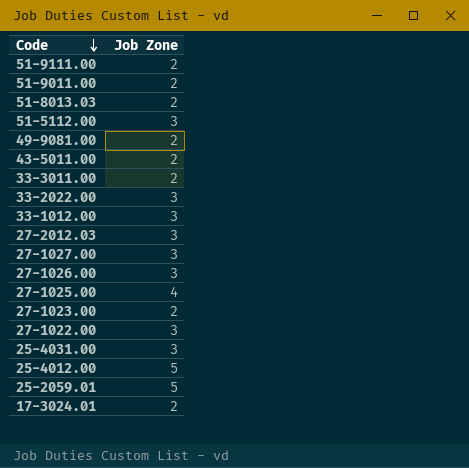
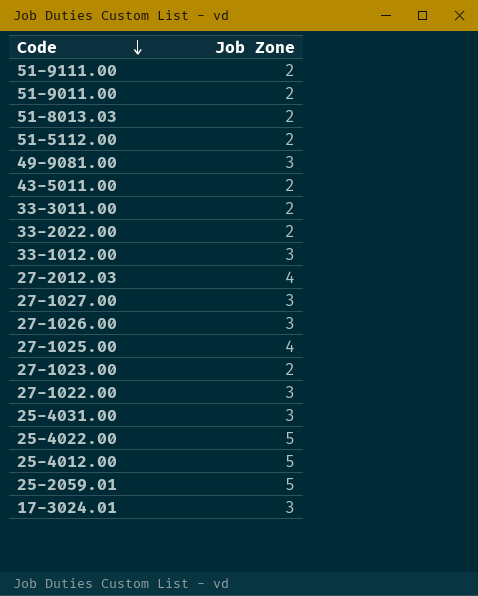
51-5112.00 | Job Zone: 3 -> 2
49-9081.00 | Job Zone: 2 -> 3
33-2022.00 | Job Zone: 3 -> 2
27-2012.03 | Job Zone: 3 -> 4
row 25-4022.00: none -> 5
17-3024.01 | Job Zone: 2 -> 3

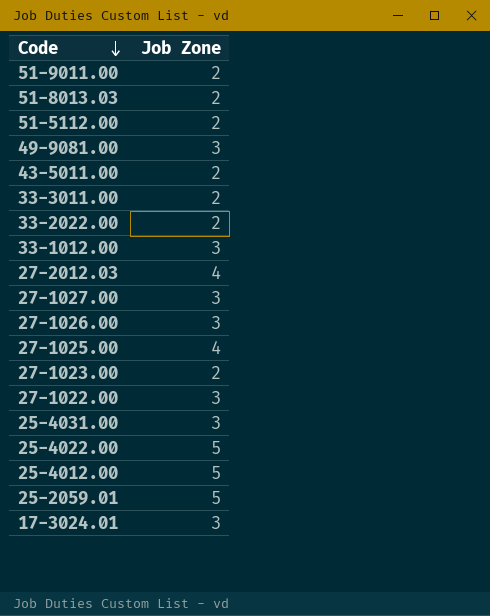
row 51-9111.00: 2 -> none

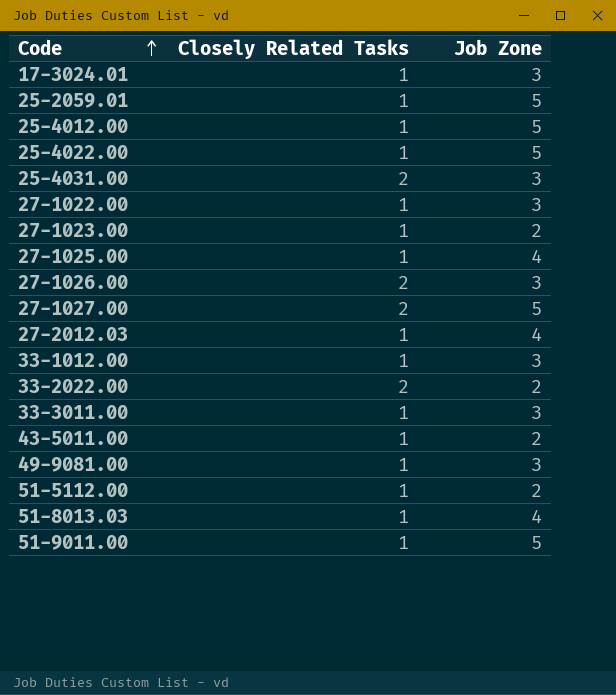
row order: Code descending -> Code ascending
column Closely Related Tasks | position: none -> 2
27-1027.00 | Job Zone: 3 -> 5
33-3011.00 | Job Zone: 2 -> 3
51-8013.03 | Job Zone: 2 -> 4
51-9011.00 | Job Zone: 2 -> 5

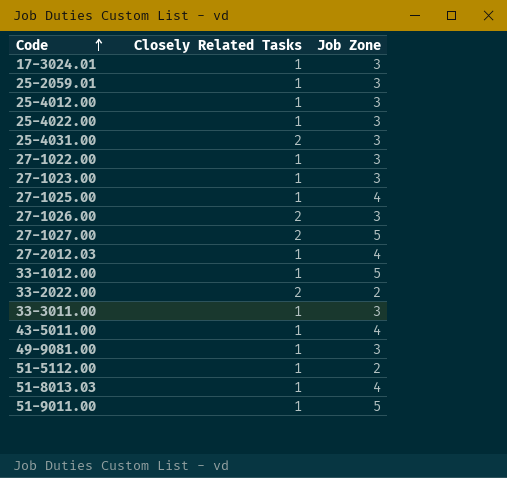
25-2059.01 | Job Zone: 5 -> 3
25-4012.00 | Job Zone: 5 -> 3
25-4022.00 | Job Zone: 5 -> 3
27-1023.00 | Job Zone: 2 -> 3
33-1012.00 | Job Zone: 3 -> 5
43-5011.00 | Job Zone: 2 -> 4

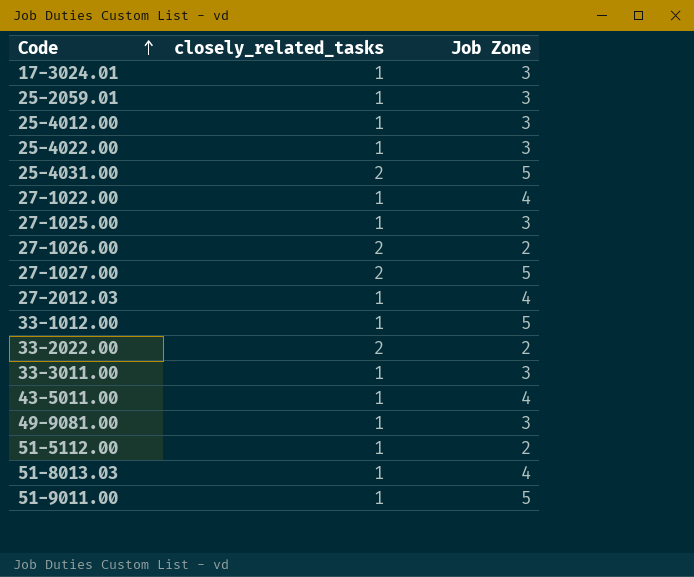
column name: Closely Related Tasks -> closely_related_tasks
row 27-1023.00: 1 | 3 -> none
25-4031.00 | Job Zone: 3 -> 5
27-1022.00 | Job Zone: 3 -> 4
27-1025.00 | Job Zone: 4 -> 3
27-1026.00 | Job Zone: 3 -> 2

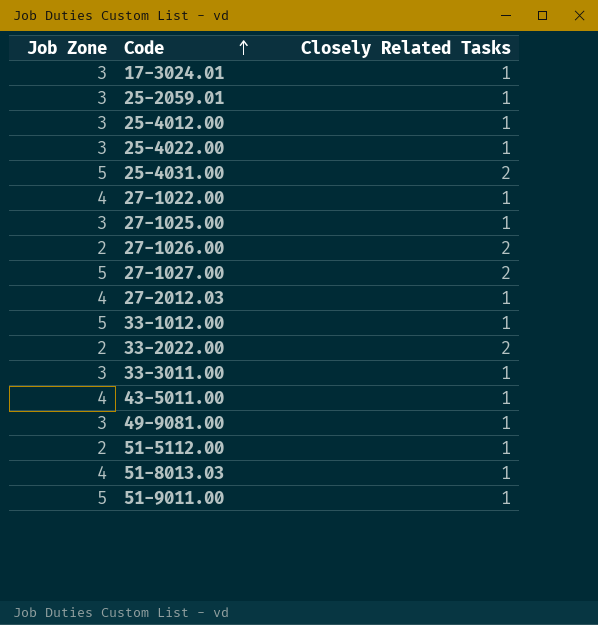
column Job Zone | position: 3 -> 1
column name: closely_related_tasks -> Closely Related Tasks

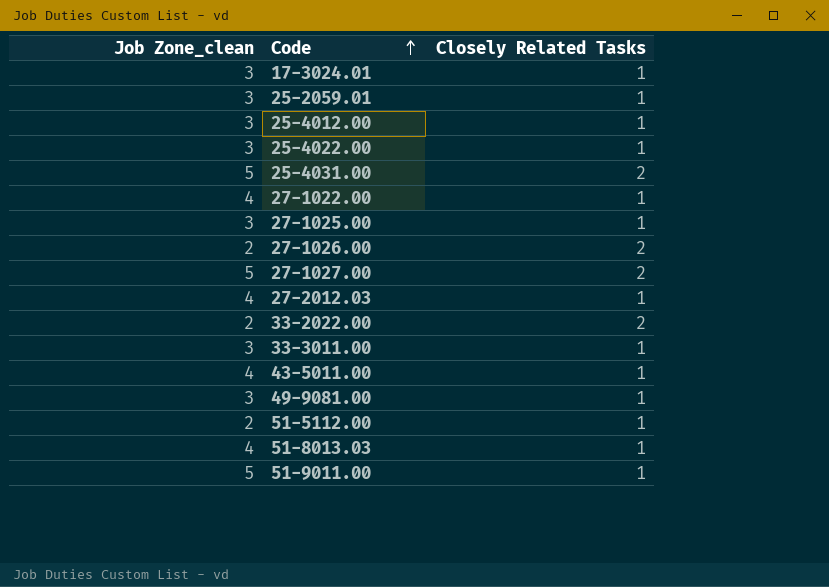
column name: Job Zone -> Job Zone_clean
row 33-1012.00: 5 | 1 -> none

